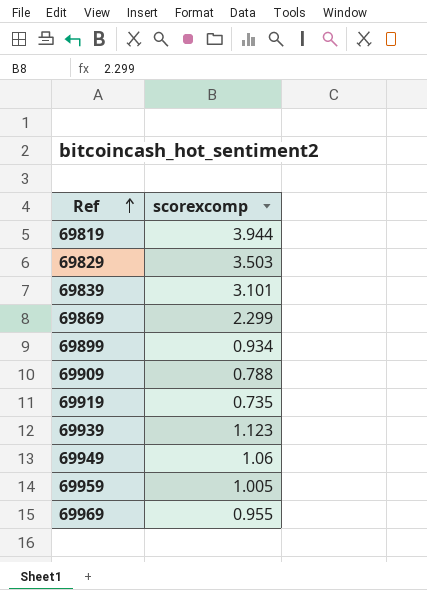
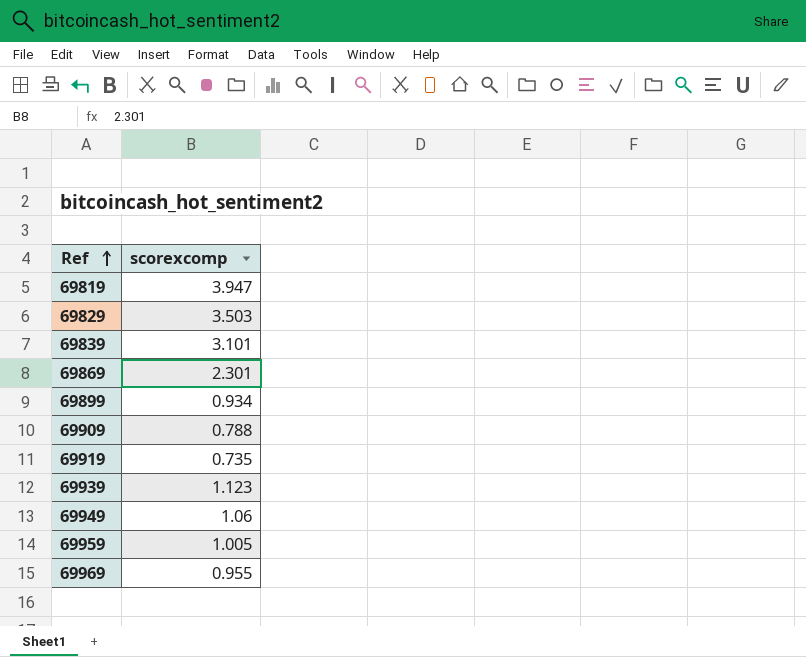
69819 | scorexcomp: 3.944 -> 3.947
69869 | scorexcomp: 2.299 -> 2.301

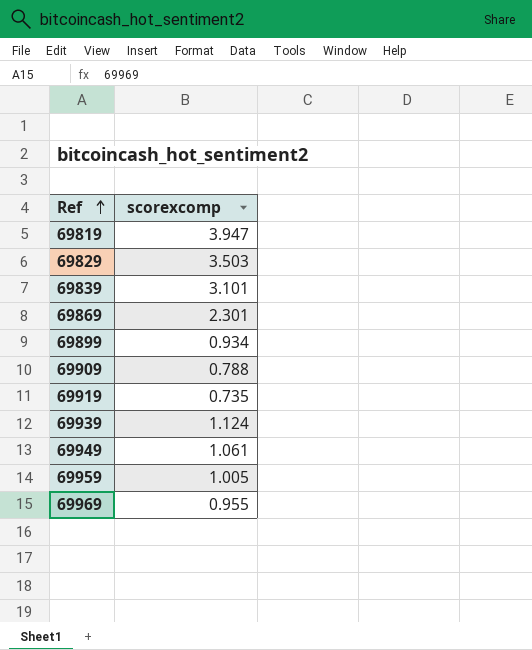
69939 | scorexcomp: 1.123 -> 1.124
69949 | scorexcomp: 1.06 -> 1.061

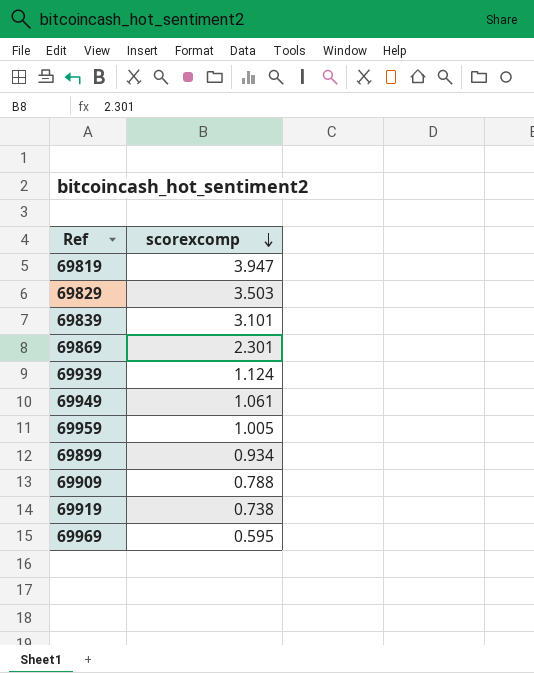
row order: Ref ascending -> scorexcomp descending
69919 | scorexcomp: 0.735 -> 0.738
69969 | scorexcomp: 0.955 -> 0.595

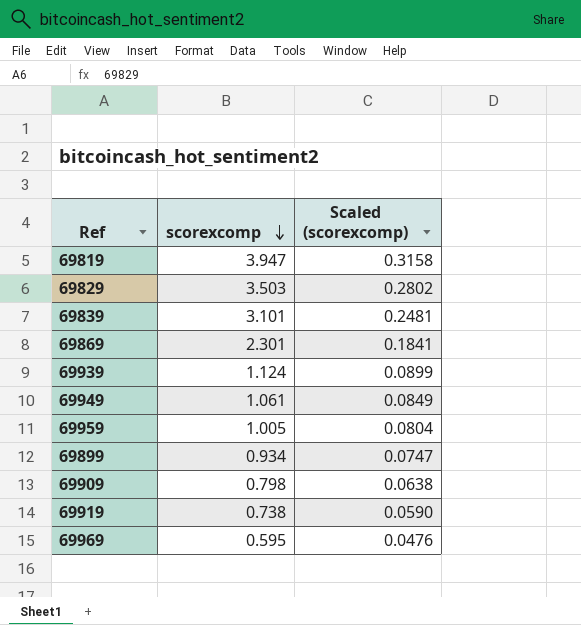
column Scaled (scorexcomp) | formula: none -> [scorexcomp] * 0.08
69909 | scorexcomp: 0.788 -> 0.798

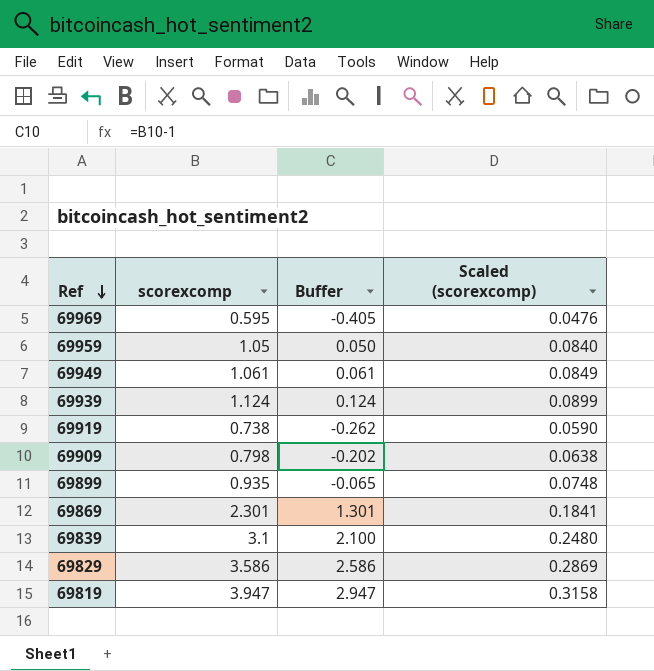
row order: scorexcomp descending -> Ref descending
column Buffer | formula: none -> [scorexcomp] - 1
69959 | scorexcomp: 1.005 -> 1.05
69959 | Scaled (scorexcomp): 0.0804 -> 0.0840
69899 | scorexcomp: 0.934 -> 0.935
69899 | Scaled (scorexcomp): 0.0747 -> 0.0748
69839 | scorexcomp: 3.101 -> 3.1
69839 | Scaled (scorexcomp): 0.2481 -> 0.2480
69829 | scorexcomp: 3.503 -> 3.586
69829 | Scaled (scorexcomp): 0.2802 -> 0.2869

